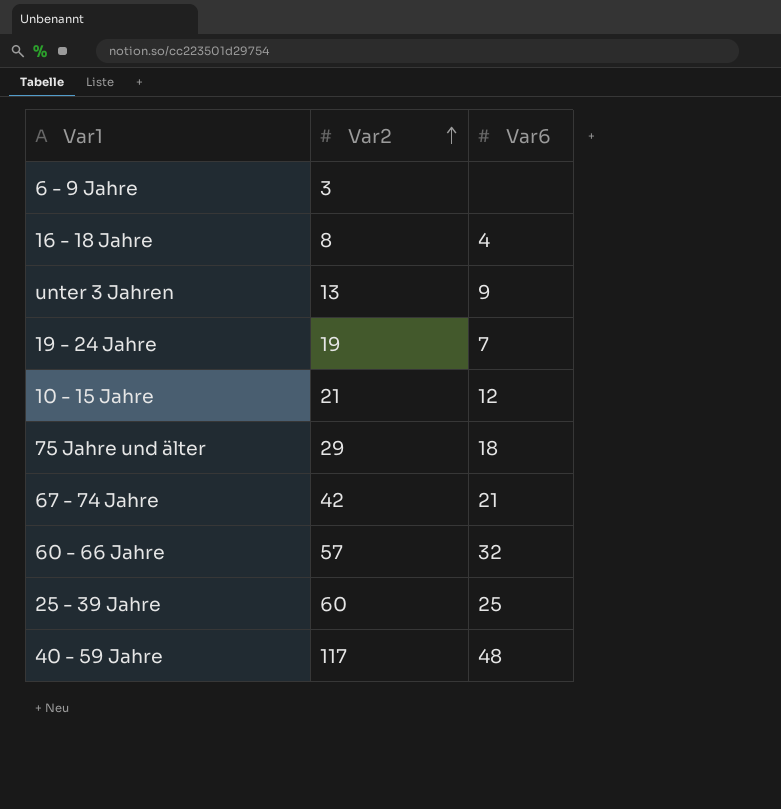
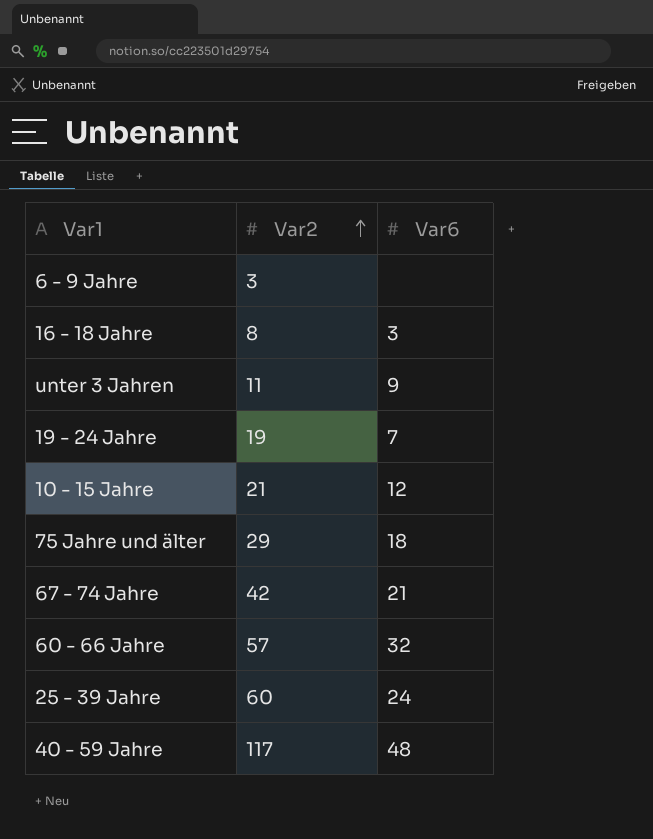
16 - 18 Jahre | Var6: 4 -> 3
unter 3 Jahren | Var2: 13 -> 11
25 - 39 Jahre | Var6: 25 -> 24

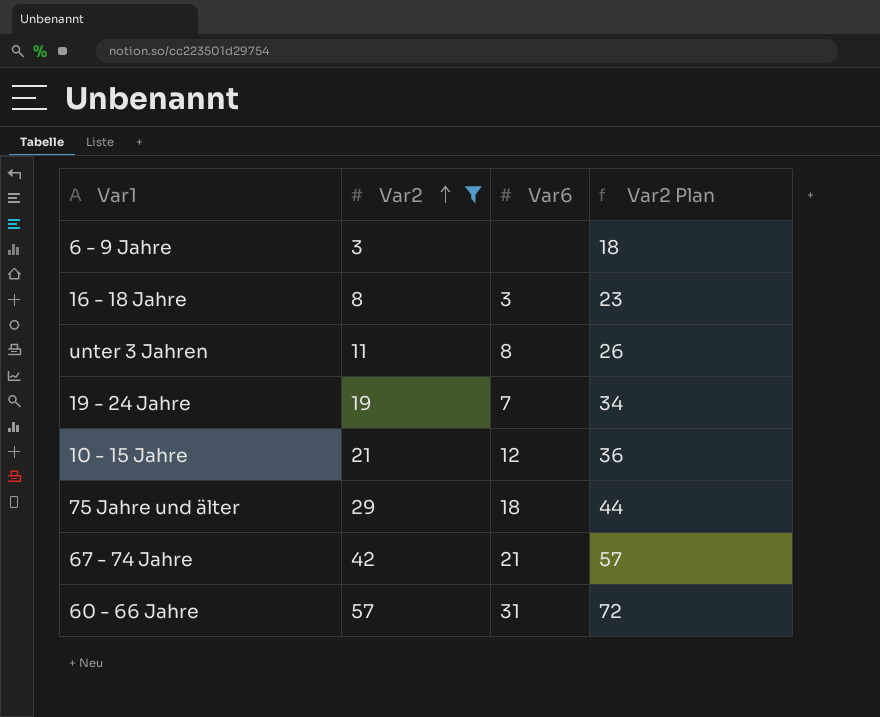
filter: none -> Var2 <= 57
column Var2 Plan | formula: none -> [Var2] + 15
unter 3 Jahren | Var6: 9 -> 8
60 - 66 Jahre | Var6: 32 -> 31

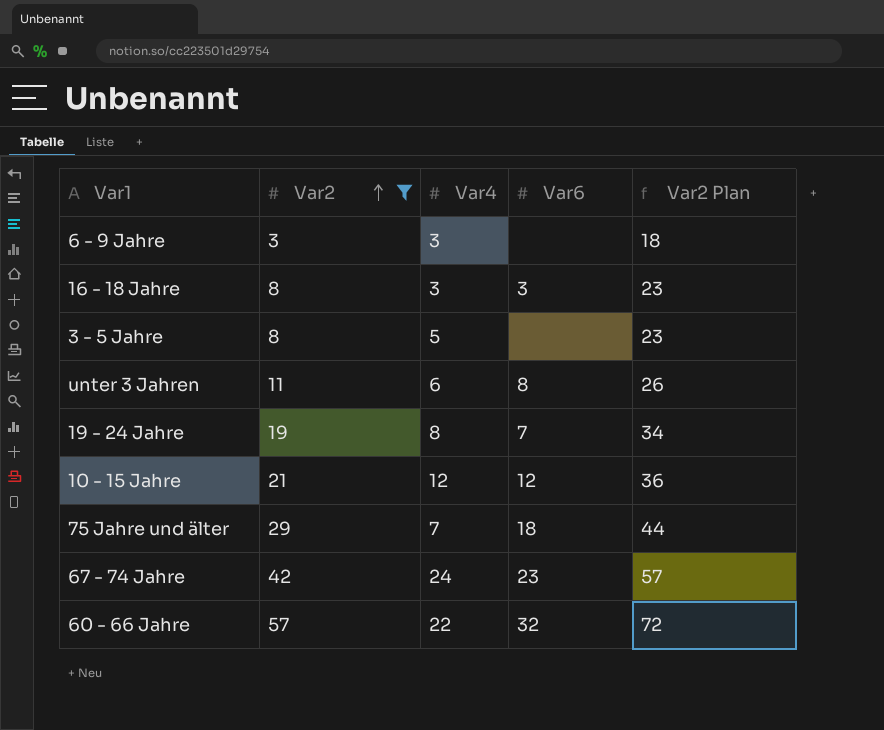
column Var4 | position: none -> 3
row 3 - 5 Jahre: none -> 8 | 5 | none | 23
67 - 74 Jahre | Var6: 21 -> 23
60 - 66 Jahre | Var6: 31 -> 32

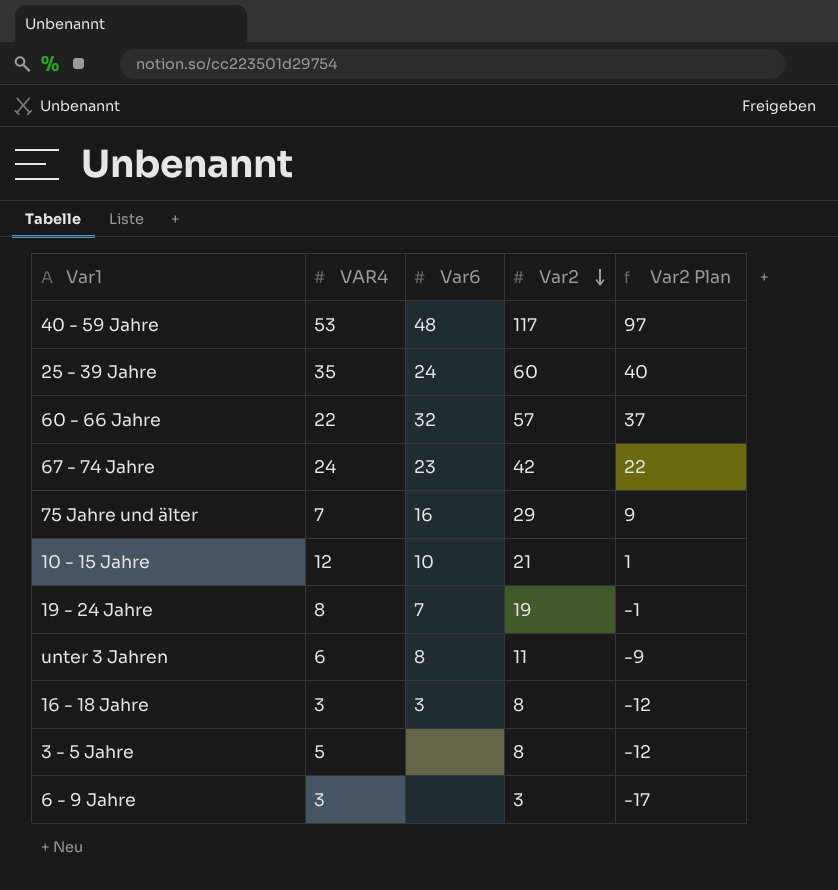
filter: Var2 <= 57 -> none
row order: Var2 ascending -> Var2 descending
column name: Var4 -> VAR4
column Var2 | position: 2 -> 4
column Var2 Plan | formula: [Var2] + 15 -> [Var2] - 20
75 Jahre und älter | Var6: 18 -> 16
10 - 15 Jahre | Var6: 12 -> 10

